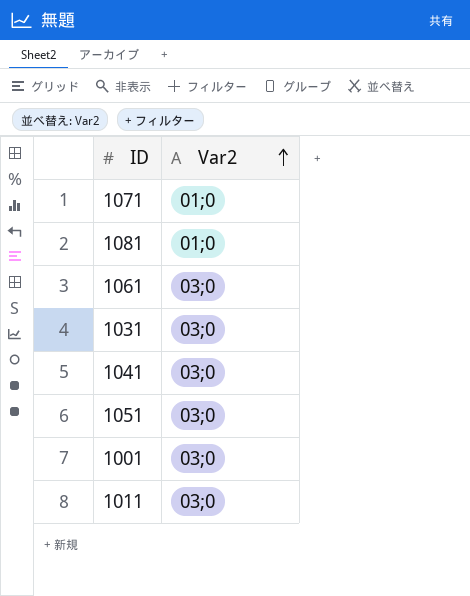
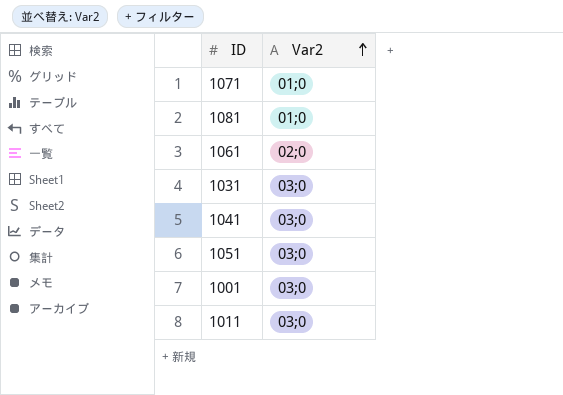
1061 | Var2: 03;0 -> 02;0

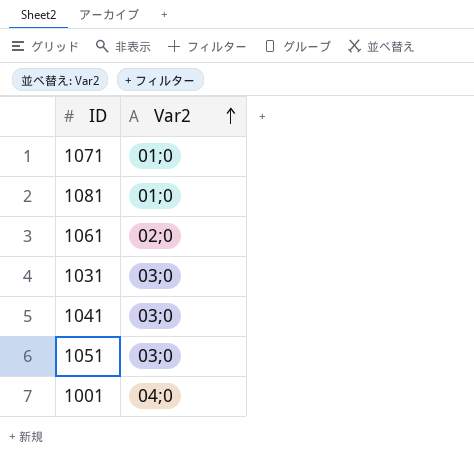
row 1011: 03;0 -> none
1001 | Var2: 03;0 -> 04;0

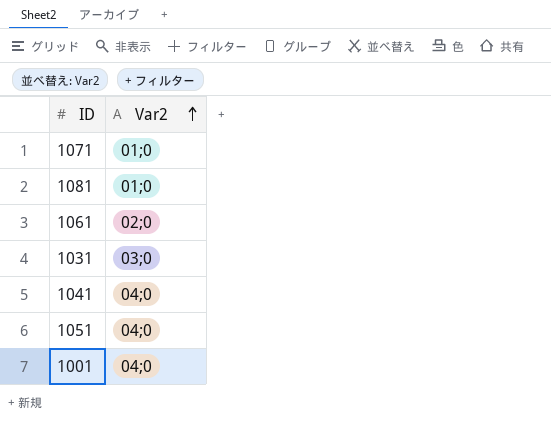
1041 | Var2: 03;0 -> 04;0
1051 | Var2: 03;0 -> 04;0

